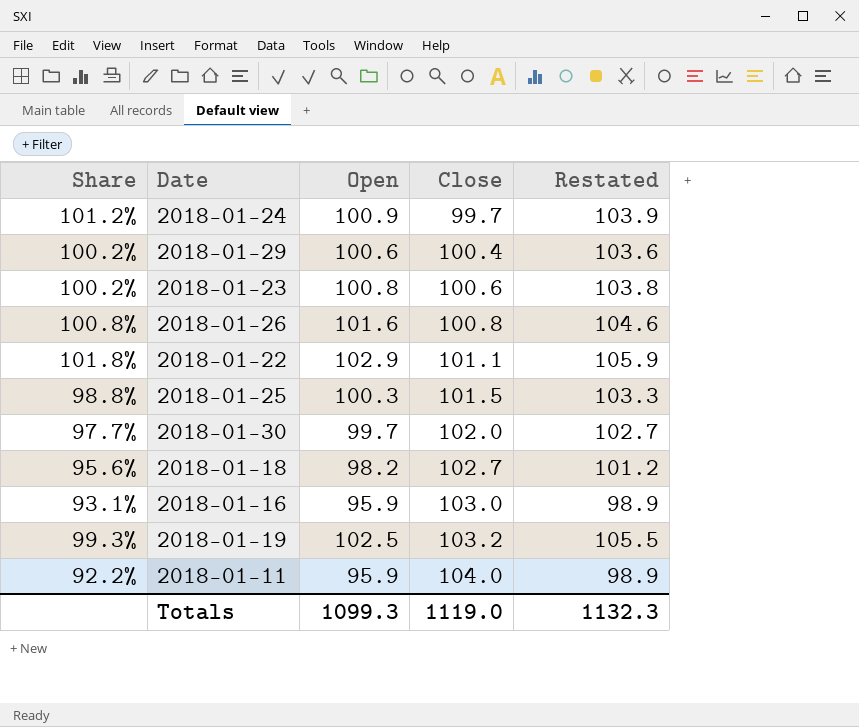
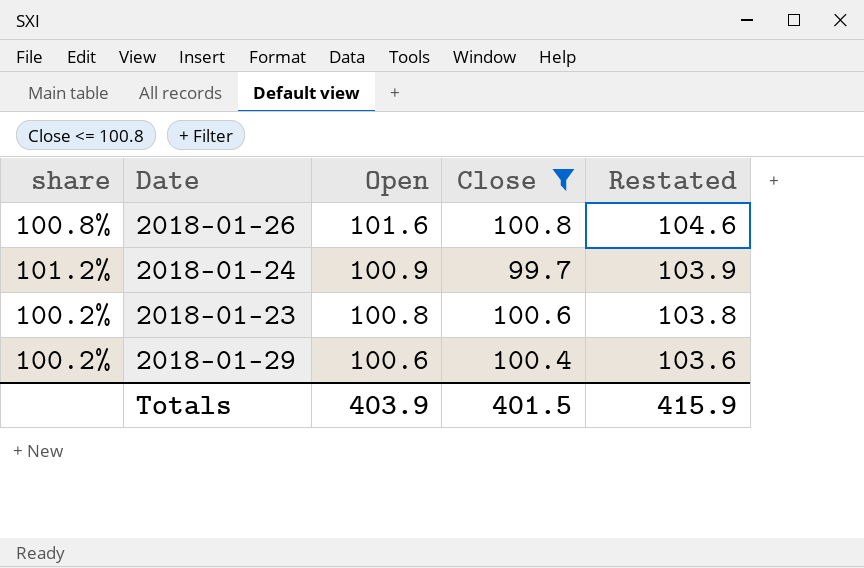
filter: none -> Close <= 100.8
row order: Close ascending -> Open descending
column name: Share -> share
Totals | Open: 1099.3 -> 403.9
Totals | Close: 1119.0 -> 401.5
Totals | Restated: 1132.3 -> 415.9

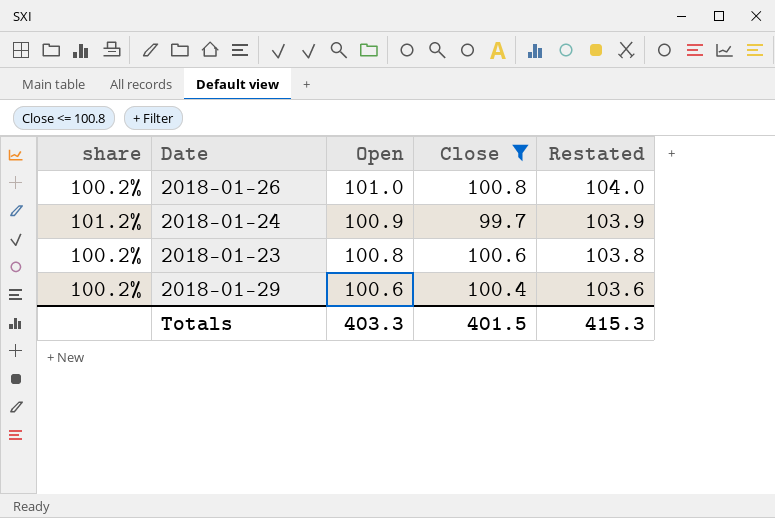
2018-01-26 | share: 100.8% -> 100.2%
2018-01-26 | Open: 101.6 -> 101.0
2018-01-26 | Restated: 104.6 -> 104.0
Totals | Open: 403.9 -> 403.3
Totals | Restated: 415.9 -> 415.3

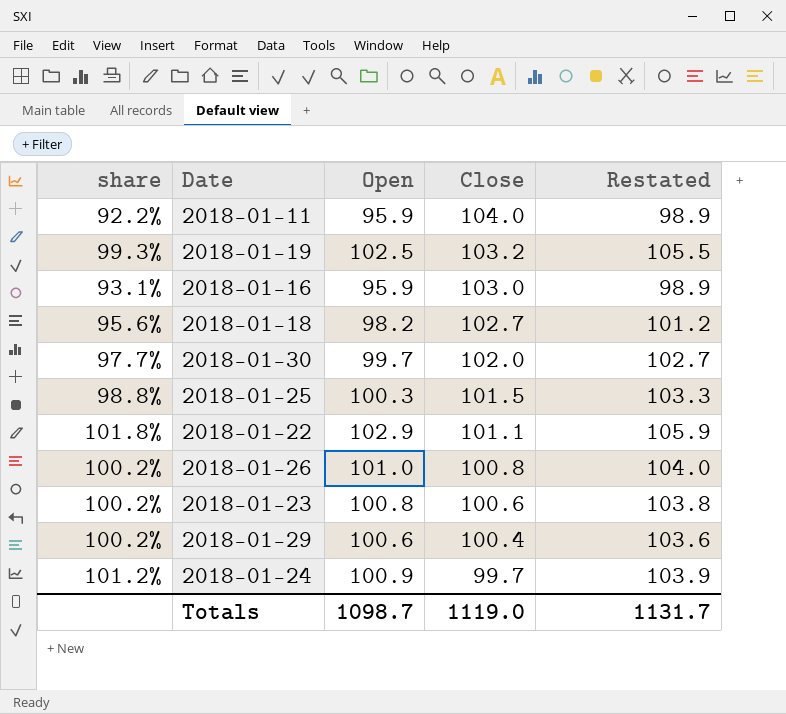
filter: Close <= 100.8 -> none
row order: Open descending -> Close descending
Totals | Open: 403.3 -> 1098.7
Totals | Close: 401.5 -> 1119.0
Totals | Restated: 415.3 -> 1131.7

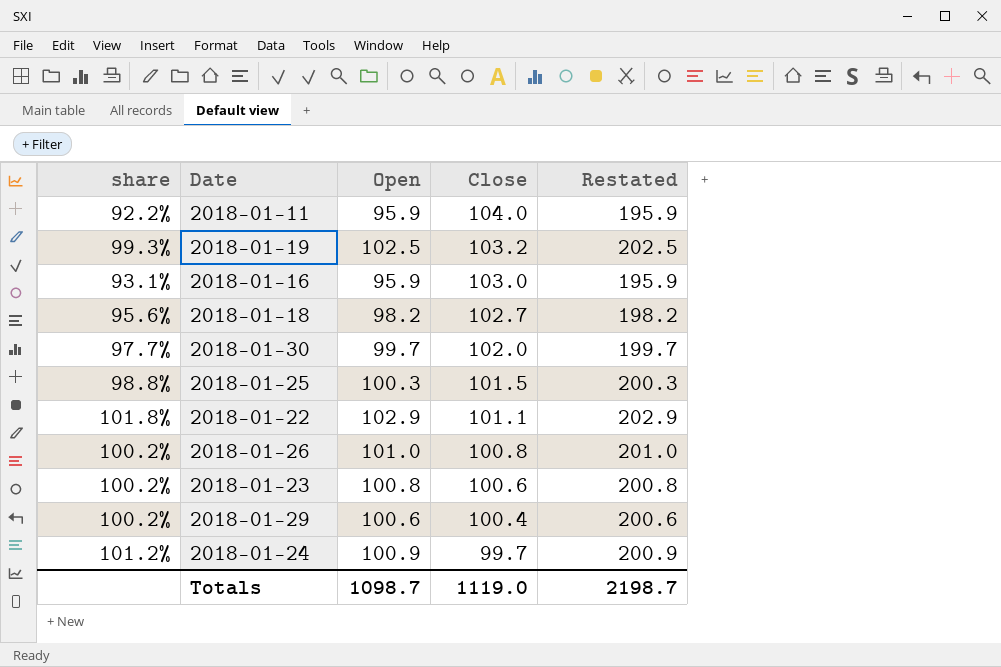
column Restated | formula: [Open] + 3 -> [Open] + 100
Totals | Restated: 1131.7 -> 2198.7

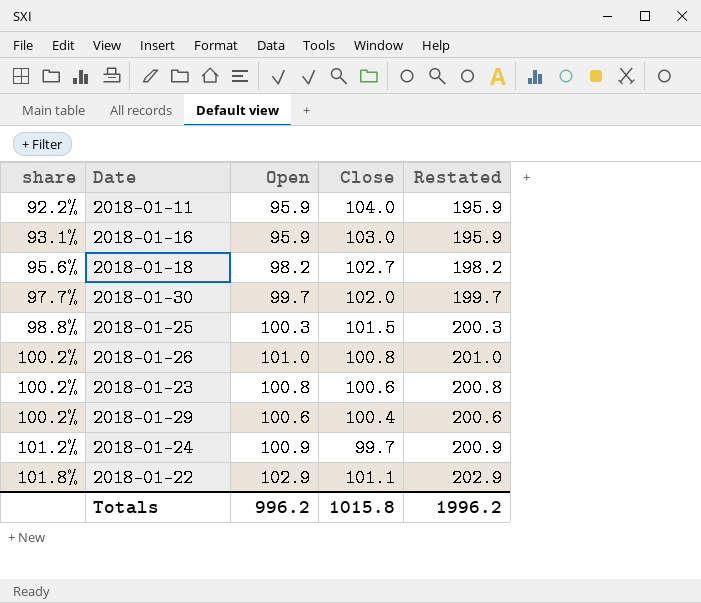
row order: Close descending -> share ascending
row 2018-01-19: 99.3% | 102.5 | 103.2 | 202.5 -> none
Totals | Open: 1098.7 -> 996.2
Totals | Close: 1119.0 -> 1015.8
Totals | Restated: 2198.7 -> 1996.2

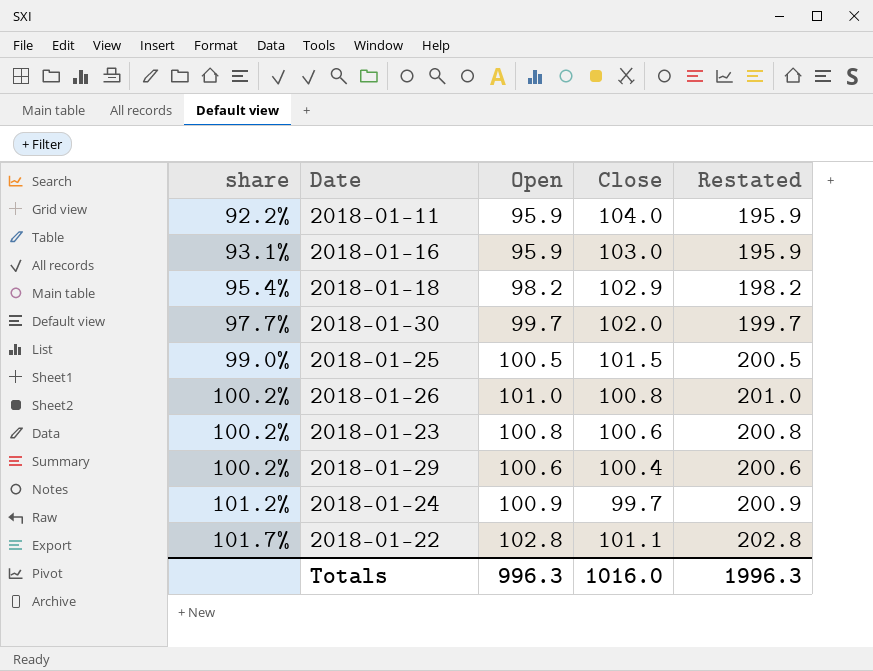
2018-01-18 | share: 95.6% -> 95.4%
2018-01-18 | Close: 102.7 -> 102.9
2018-01-25 | share: 98.8% -> 99.0%
2018-01-25 | Open: 100.3 -> 100.5
2018-01-25 | Restated: 200.3 -> 200.5
2018-01-22 | share: 101.8% -> 101.7%
2018-01-22 | Open: 102.9 -> 102.8
2018-01-22 | Restated: 202.9 -> 202.8
Totals | Open: 996.2 -> 996.3
Totals | Close: 1015.8 -> 1016.0
Totals | Restated: 1996.2 -> 1996.3

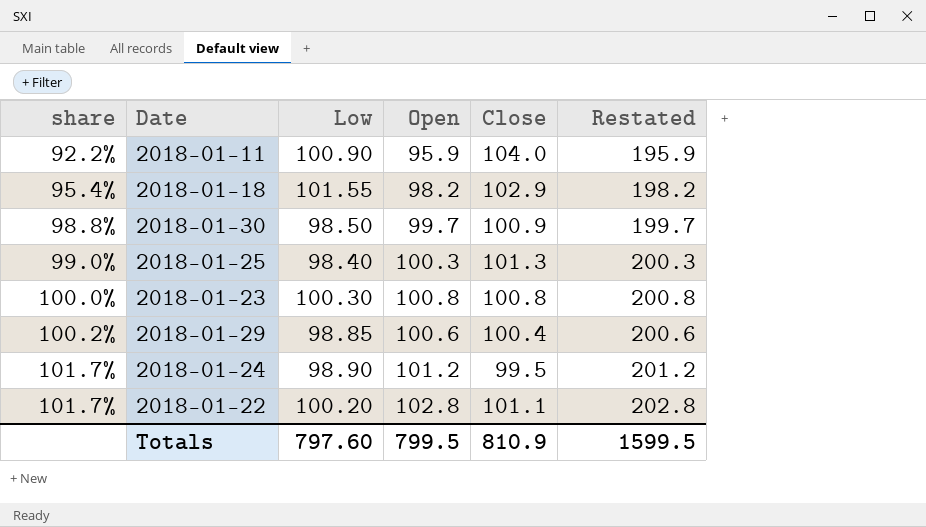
column Low | position: none -> 3
row 2018-01-16: 93.1% | 95.9 | 103.0 | 195.9 -> none
row 2018-01-26: 100.2% | 101.0 | 100.8 | 201.0 -> none
2018-01-30 | share: 97.7% -> 98.8%
2018-01-30 | Close: 102.0 -> 100.9
2018-01-25 | Open: 100.5 -> 100.3
2018-01-25 | Close: 101.5 -> 101.3
2018-01-25 | Restated: 200.5 -> 200.3
2018-01-23 | share: 100.2% -> 100.0%
2018-01-23 | Close: 100.6 -> 100.8
2018-01-24 | share: 101.2% -> 101.7%
2018-01-24 | Open: 100.9 -> 101.2
2018-01-24 | Close: 99.7 -> 99.5
2018-01-24 | Restated: 200.9 -> 201.2
Totals | Open: 996.3 -> 799.5
Totals | Close: 1016.0 -> 810.9
Totals | Restated: 1996.3 -> 1599.5

